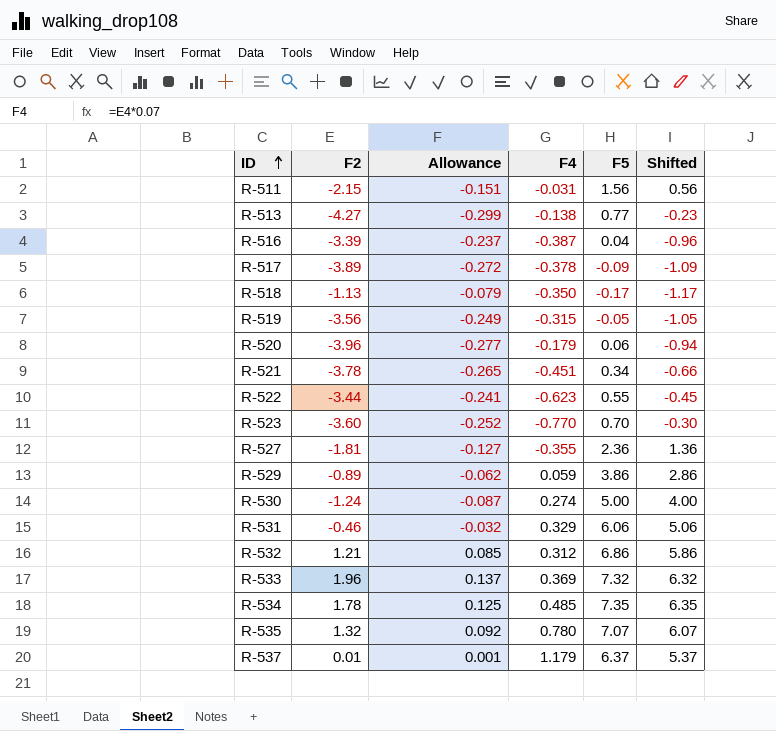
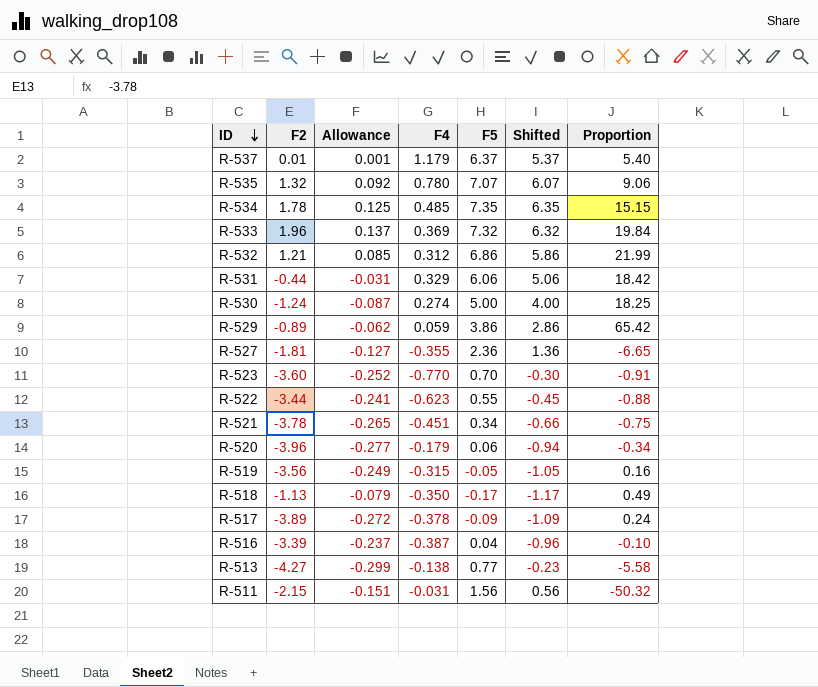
row order: ID ascending -> ID descending
column Proportion | formula: none -> [F5] / [F4]
R-531 | F2: -0.46 -> -0.44
R-531 | Allowance: -0.032 -> -0.031

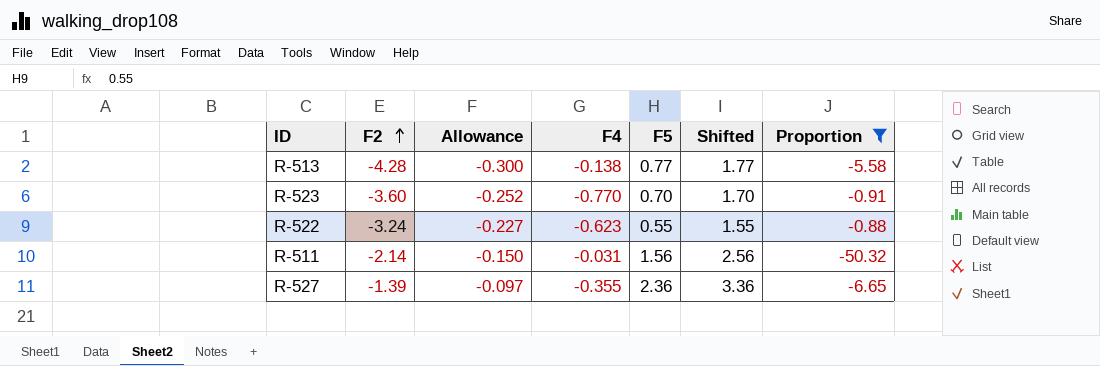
filter: none -> Proportion <= -0.88
row order: ID descending -> F2 ascending
column Shifted | formula: [F5] - 1 -> [F5] + 1
R-513 | F2: -4.27 -> -4.28
R-513 | Allowance: -0.299 -> -0.300
R-522 | F2: -3.44 -> -3.24
R-522 | Allowance: -0.241 -> -0.227
R-511 | F2: -2.15 -> -2.14
R-511 | Allowance: -0.151 -> -0.150
R-527 | F2: -1.81 -> -1.39
R-527 | Allowance: -0.127 -> -0.097

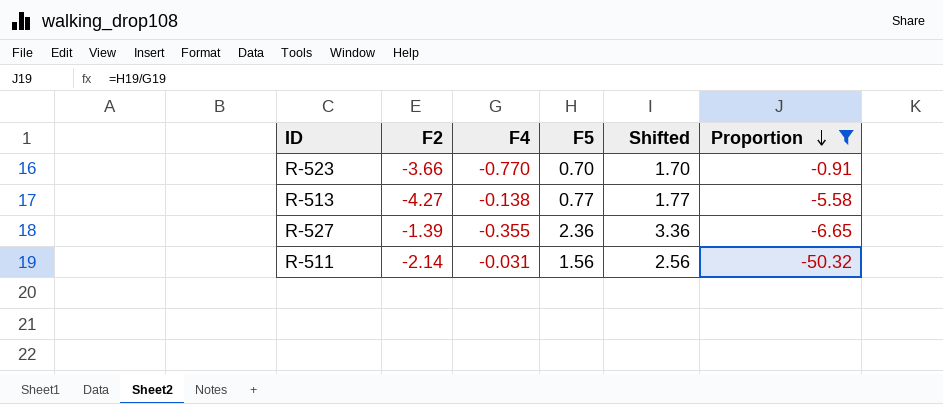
row order: F2 ascending -> Proportion descending
column Allowance | formula: [F2] * 0.07 -> none
row R-522: -3.24 | -0.227 | -0.623 | 0.55 | 1.55 | -0.88 -> none
R-523 | F2: -3.60 -> -3.66
R-513 | F2: -4.28 -> -4.27

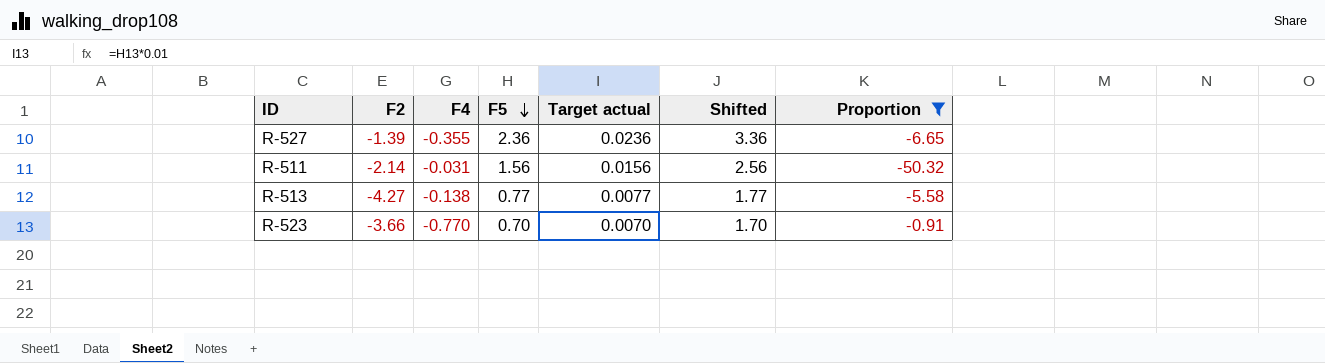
row order: Proportion descending -> F5 descending
column Target actual | formula: none -> [F5] * 0.01

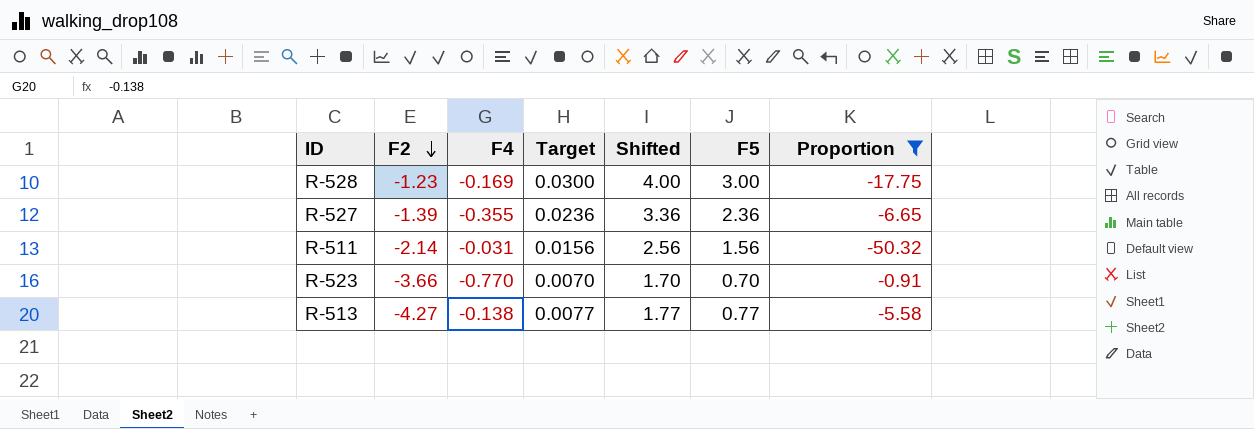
row order: F5 descending -> F2 descending
column name: Target actual -> Target
column F5 | position: 4 -> 6
row R-528: none -> -1.23 | -0.169 | 0.0300 | 4.00 | 3.00 | -17.75

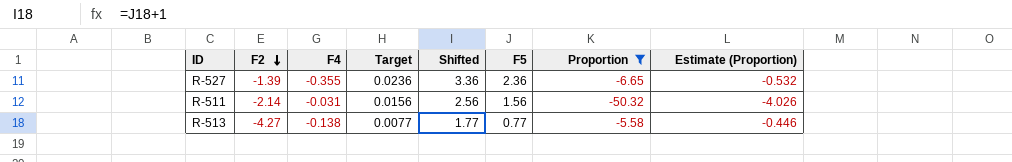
column Estimate (Proportion) | formula: none -> [Proportion] * 0.08
row R-528: -1.23 | -0.169 | 0.0300 | 4.00 | 3.00 | -17.75 -> none
row R-523: -3.66 | -0.770 | 0.0070 | 1.70 | 0.70 | -0.91 -> none

